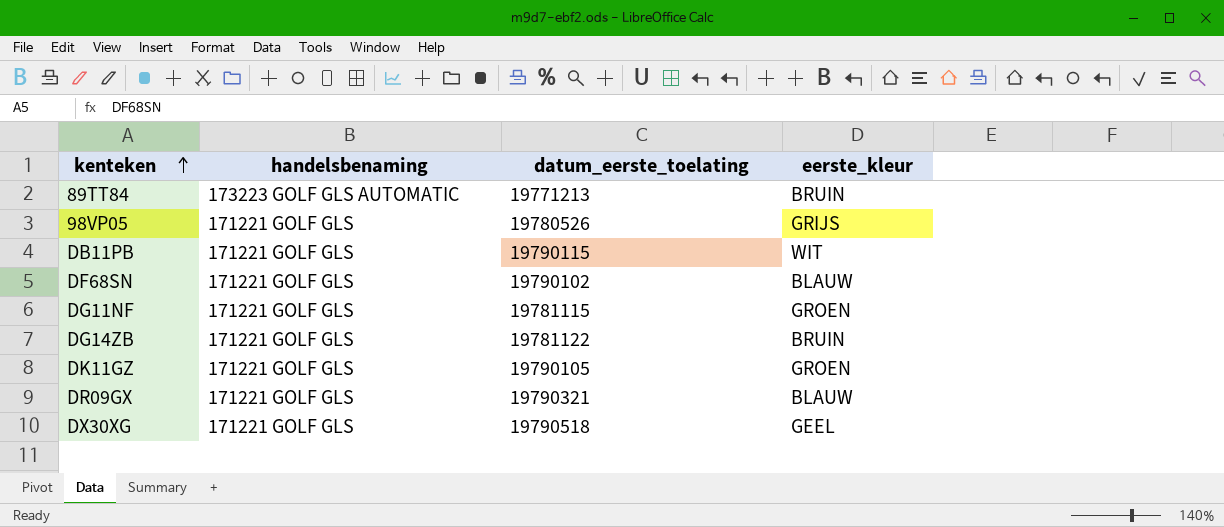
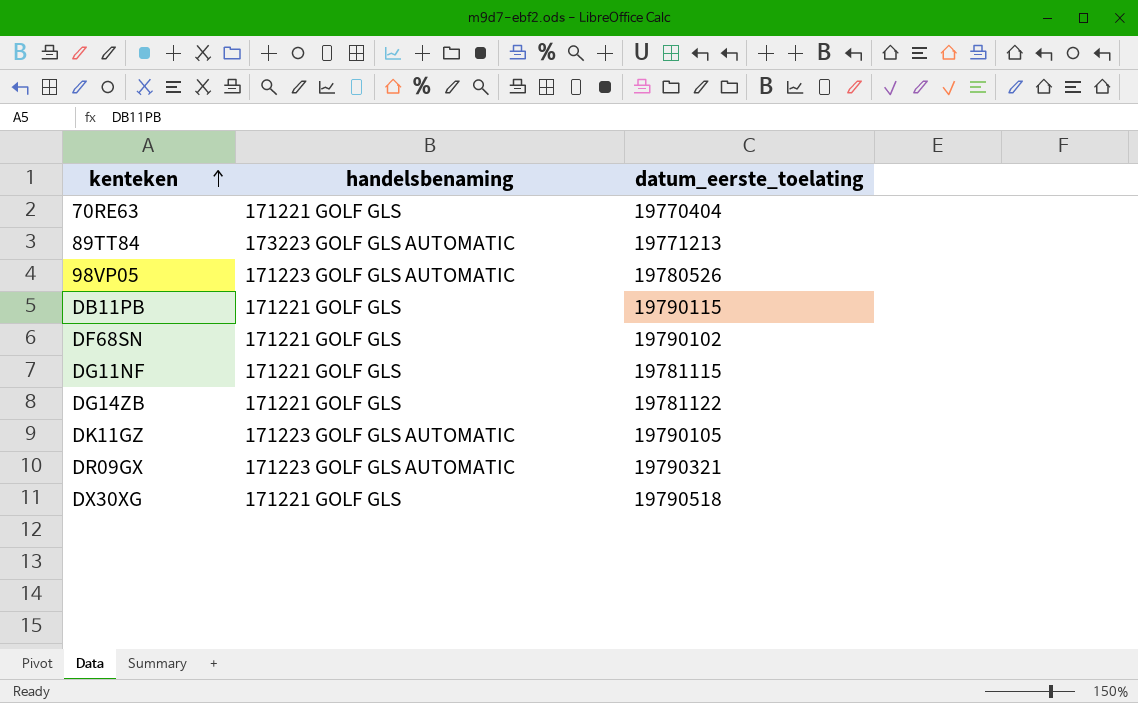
column eerste_kleur | position: 4 -> none
row 70RE63: none -> 171221 GOLF GLS | 19770404
98VP05 | handelsbenaming: 171221 GOLF GLS -> 171223 GOLF GLS AUTOMATIC
DK11GZ | handelsbenaming: 171221 GOLF GLS -> 171223 GOLF GLS AUTOMATIC
DR09GX | handelsbenaming: 171221 GOLF GLS -> 171223 GOLF GLS AUTOMATIC

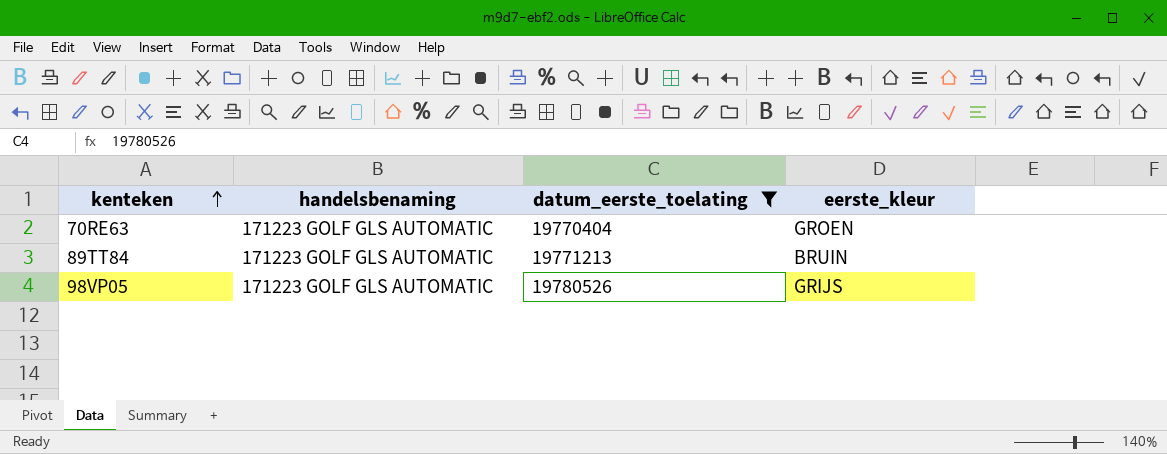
filter: none -> datum_eerste_toelating <= 19780526
column eerste_kleur | position: none -> 4
70RE63 | handelsbenaming: 171221 GOLF GLS -> 171223 GOLF GLS AUTOMATIC
89TT84 | handelsbenaming: 173223 GOLF GLS AUTOMATIC -> 171223 GOLF GLS AUTOMATIC

